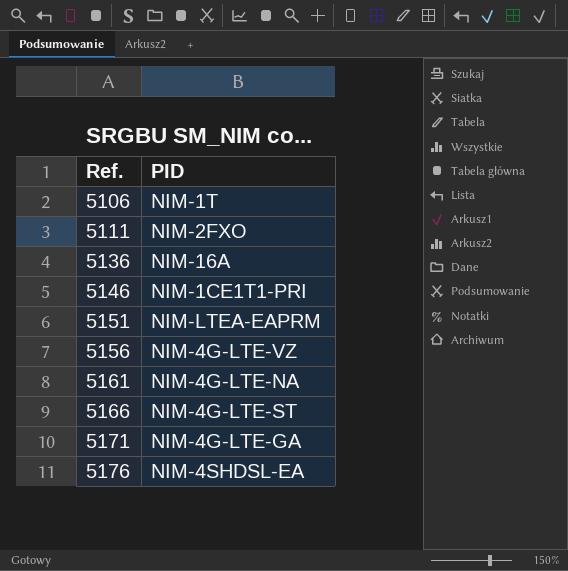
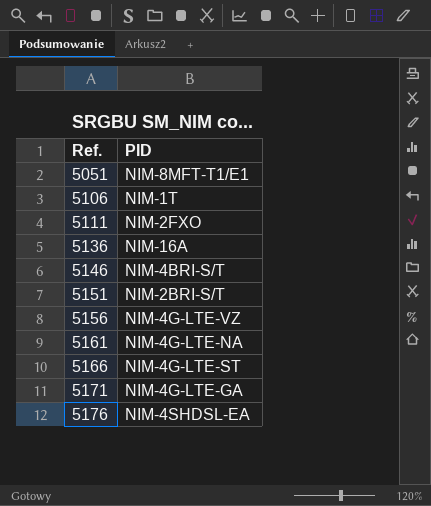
row 5051: none -> NIM-8MFT-T1/E1
5146 | PID: NIM-1CE1T1-PRI -> NIM-4BRI-S/T
5151 | PID: NIM-LTEA-EAPRM -> NIM-2BRI-S/T

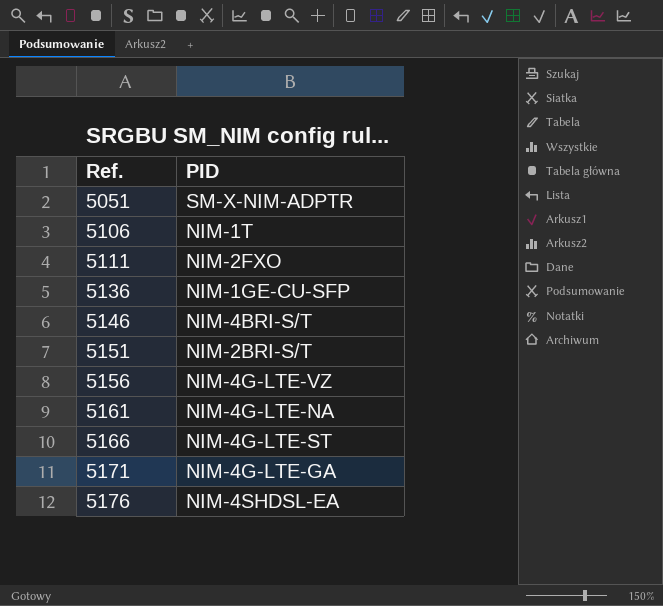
5051 | PID: NIM-8MFT-T1/E1 -> SM-X-NIM-ADPTR
5136 | PID: NIM-16A -> NIM-1GE-CU-SFP

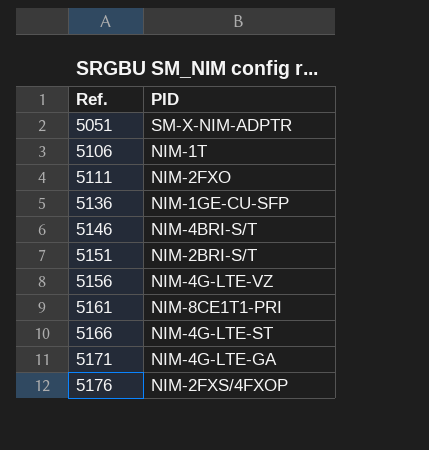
5161 | PID: NIM-4G-LTE-NA -> NIM-8CE1T1-PRI
5176 | PID: NIM-4SHDSL-EA -> NIM-2FXS/4FXOP

